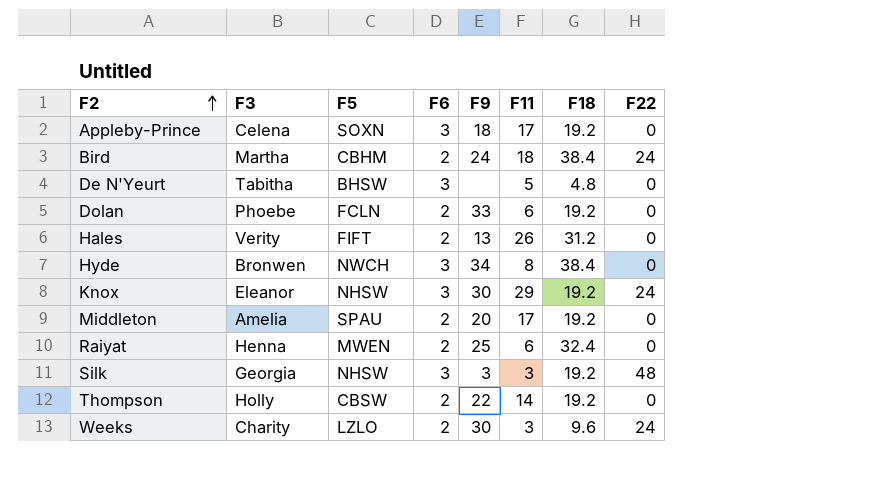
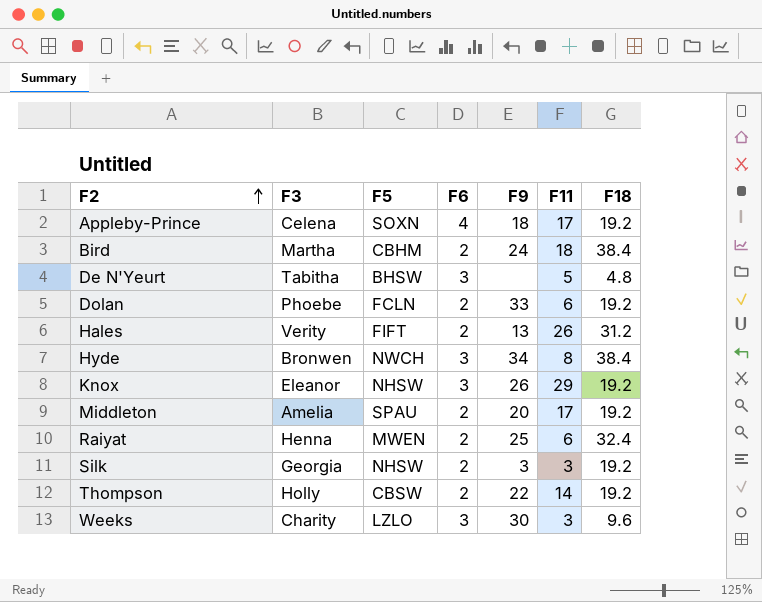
column F22 | position: 8 -> none
Appleby-Prince | F6: 3 -> 4
Knox | F9: 30 -> 26
Silk | F6: 3 -> 2
Weeks | F6: 2 -> 3

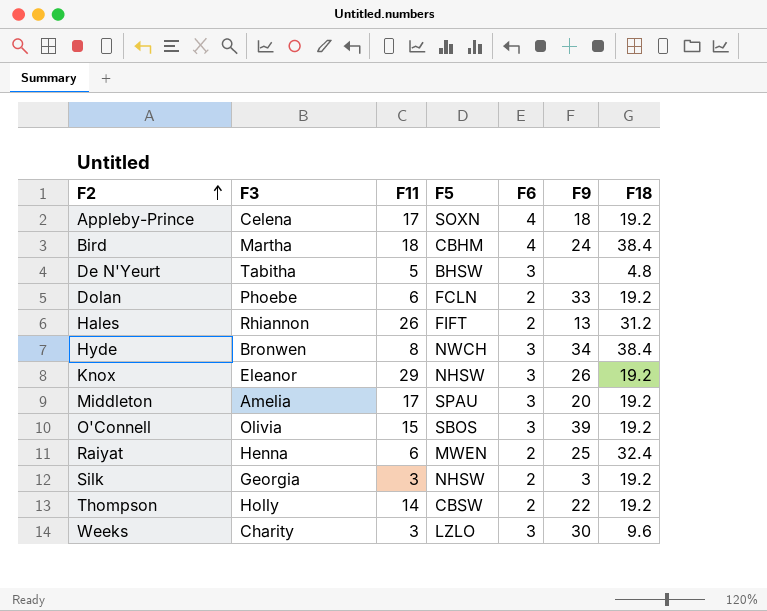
column F11 | position: 6 -> 3
Bird | F6: 2 -> 4
Hales | F3: Verity -> Rhiannon
Middleton | F6: 2 -> 3
row O'Connell: none -> Olivia | 15 | SBOS | 3 | 39 | 19.2

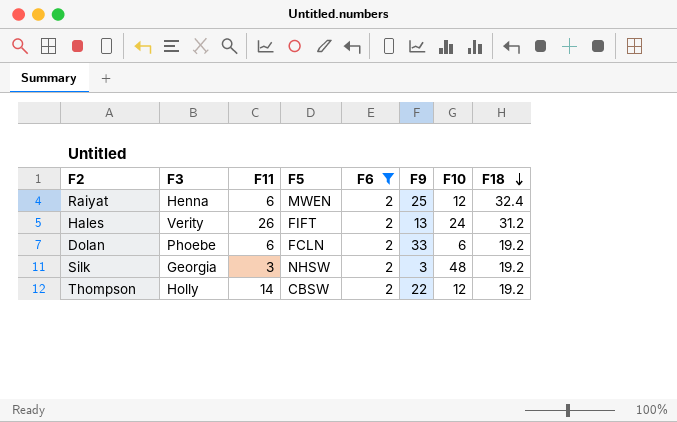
filter: none -> F6 = 2
row order: F2 ascending -> F18 descending
column F10 | position: none -> 7
Hales | F3: Rhiannon -> Verity

